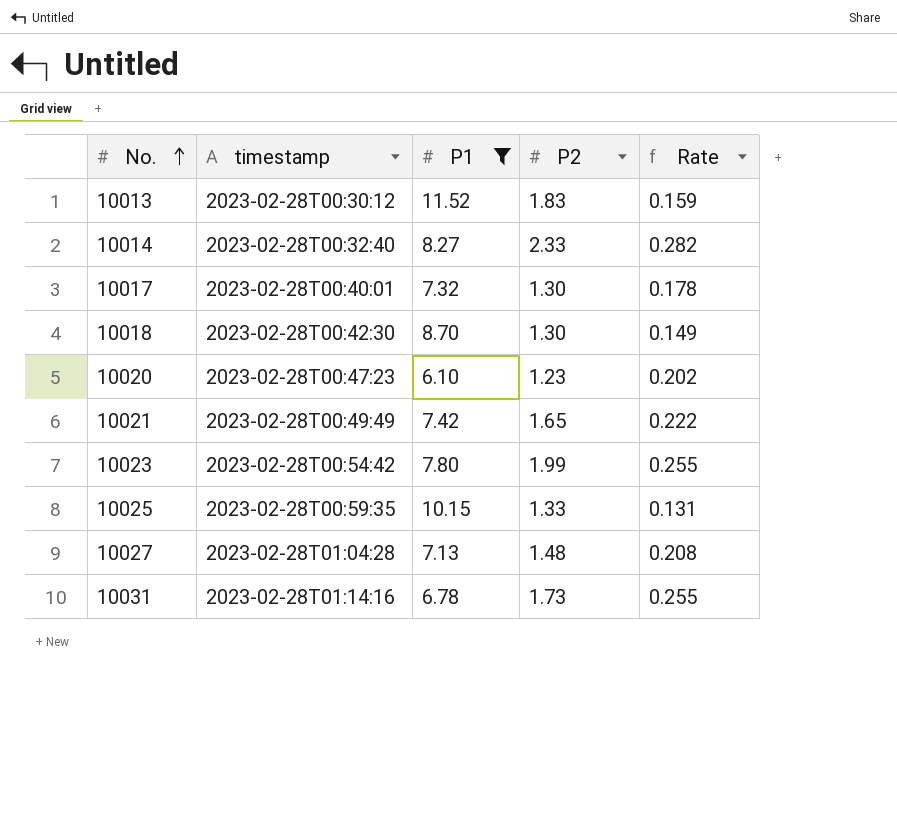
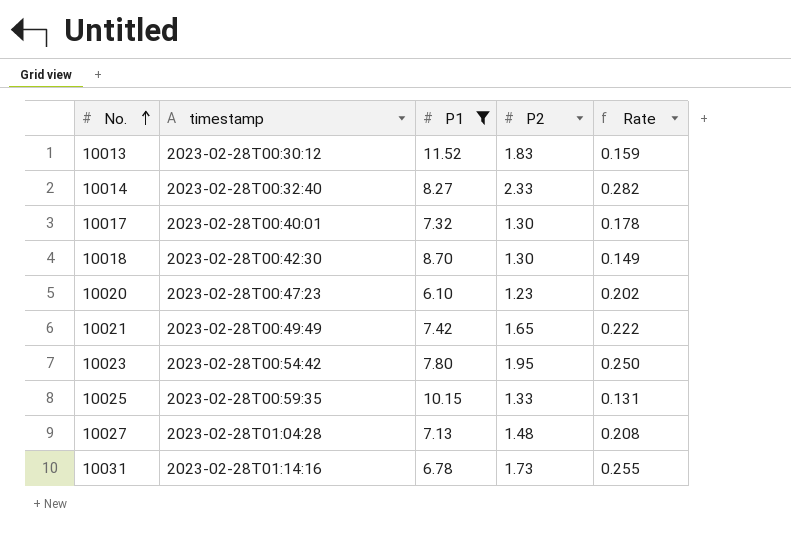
10023 | P2: 1.99 -> 1.95
10023 | Rate: 0.255 -> 0.250

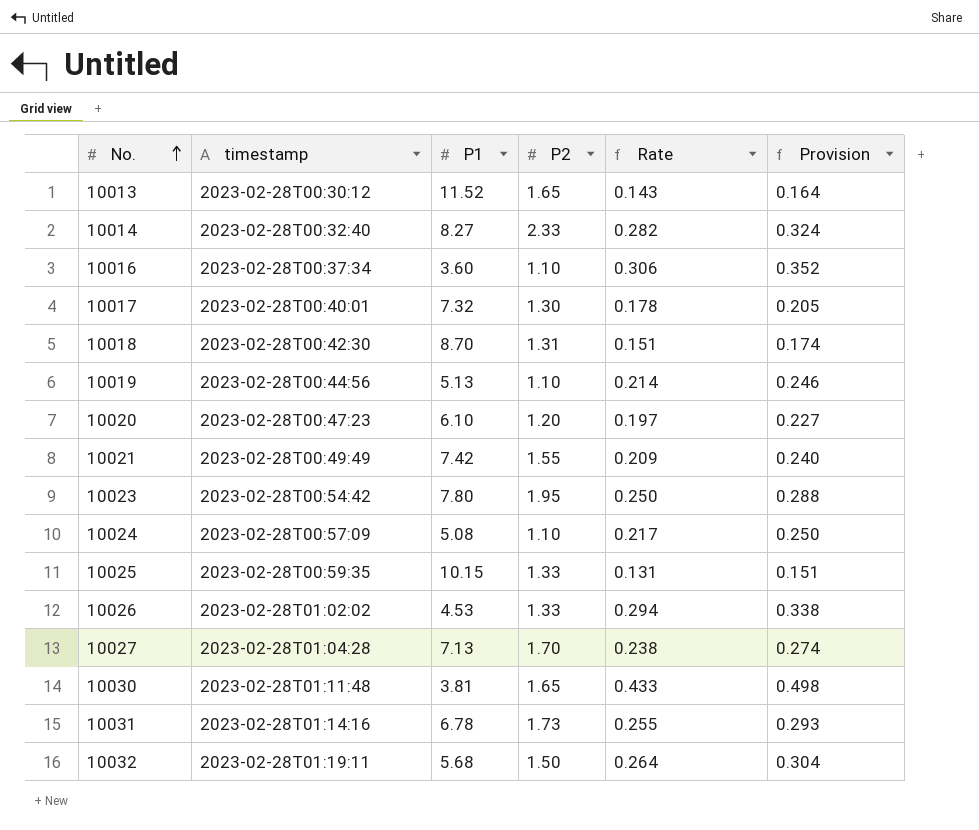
filter: P1 >= 6.10 -> none
column Provision | formula: none -> [Rate] * 1.15
10013 | P2: 1.83 -> 1.65
10013 | Rate: 0.159 -> 0.143
10018 | P2: 1.30 -> 1.31
10018 | Rate: 0.149 -> 0.151
10020 | P2: 1.23 -> 1.20
10020 | Rate: 0.202 -> 0.197
10021 | P2: 1.65 -> 1.55
10021 | Rate: 0.222 -> 0.209
10027 | P2: 1.48 -> 1.70
10027 | Rate: 0.208 -> 0.238

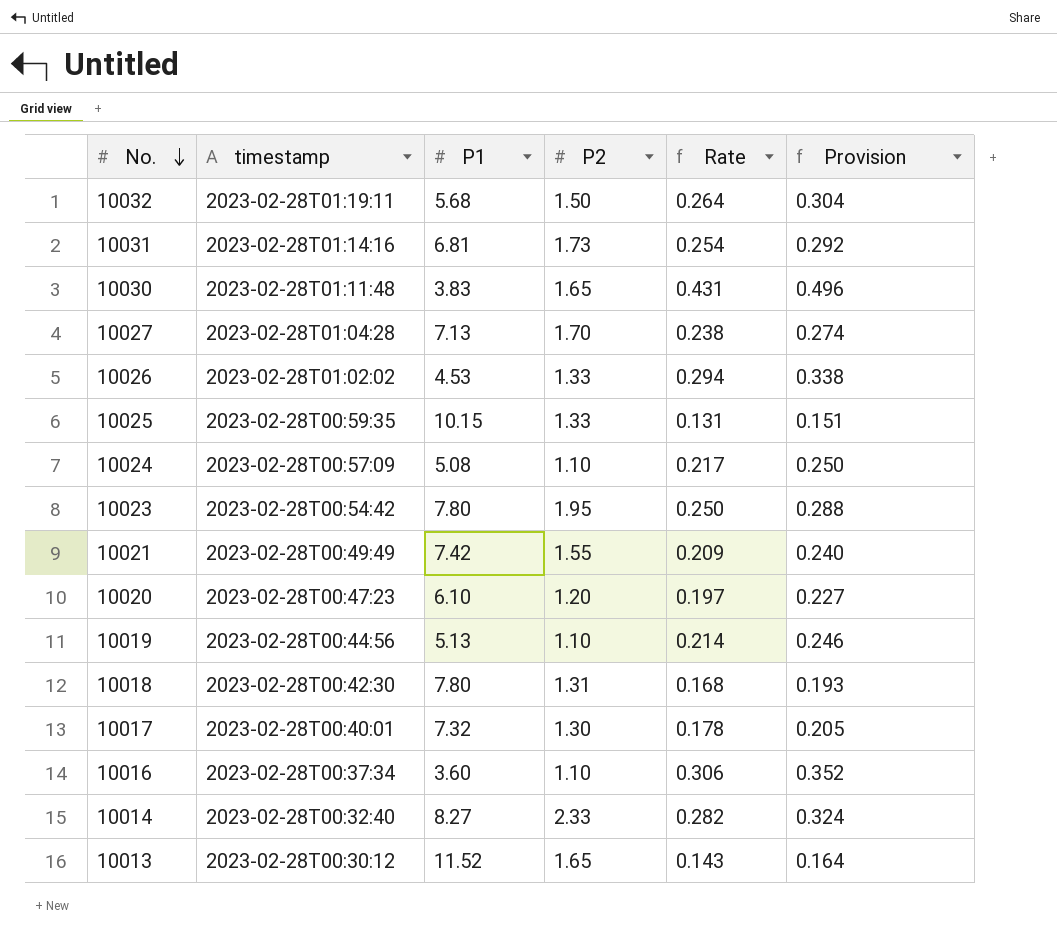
row order: No. ascending -> No. descending
10031 | P1: 6.78 -> 6.81
10031 | Rate: 0.255 -> 0.254
10031 | Provision: 0.293 -> 0.292
10030 | P1: 3.81 -> 3.83
10030 | Rate: 0.433 -> 0.431
10030 | Provision: 0.498 -> 0.496
10018 | P1: 8.70 -> 7.80
10018 | Rate: 0.151 -> 0.168
10018 | Provision: 0.174 -> 0.193

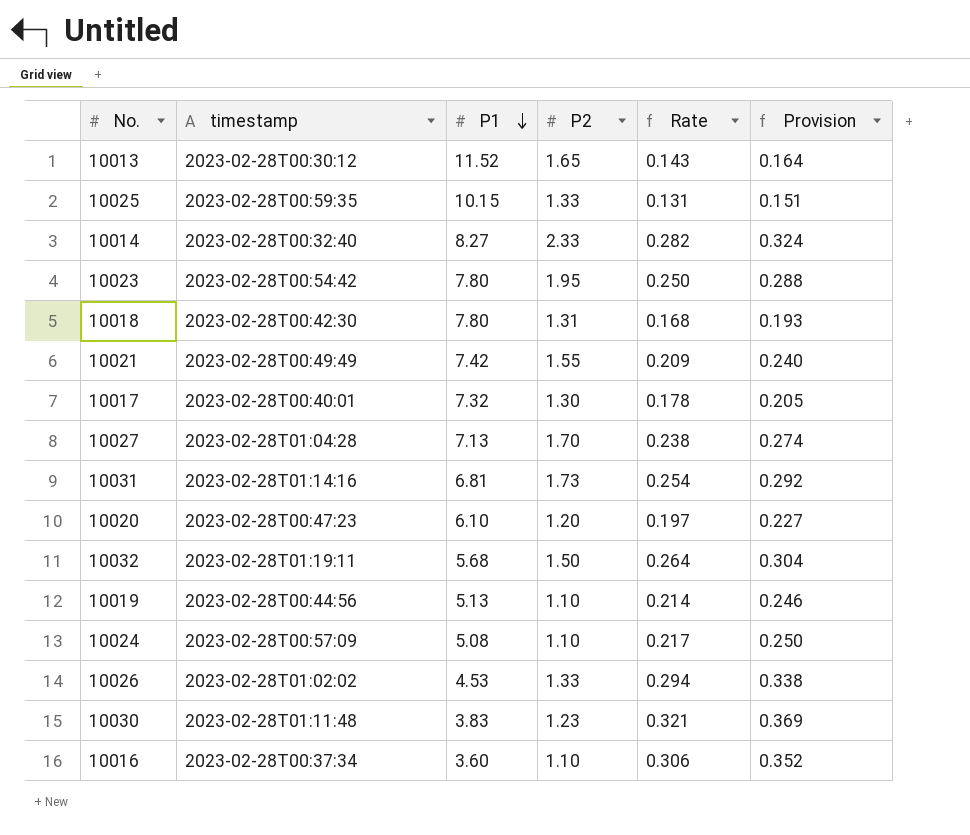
row order: No. descending -> P1 descending
10030 | P2: 1.65 -> 1.23
10030 | Rate: 0.431 -> 0.321
10030 | Provision: 0.496 -> 0.369

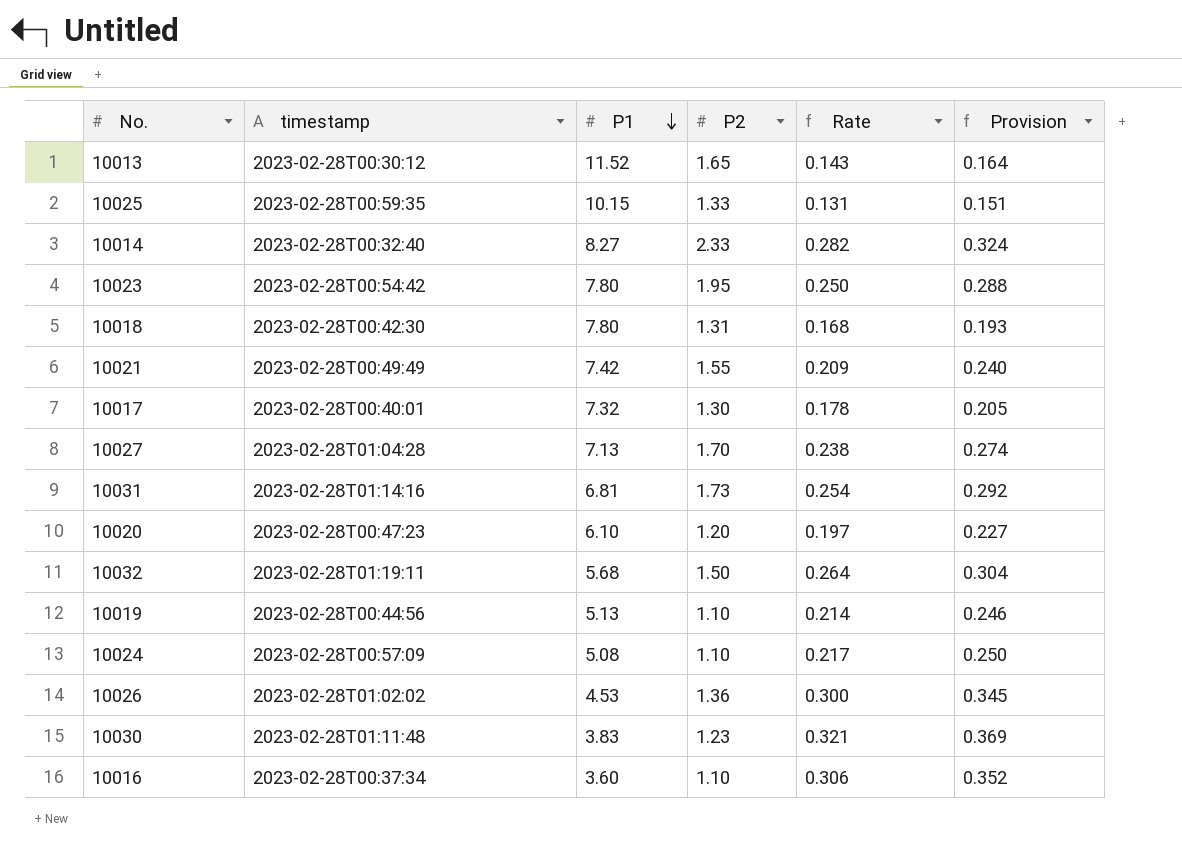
10026 | P2: 1.33 -> 1.36
10026 | Rate: 0.294 -> 0.300
10026 | Provision: 0.338 -> 0.345

